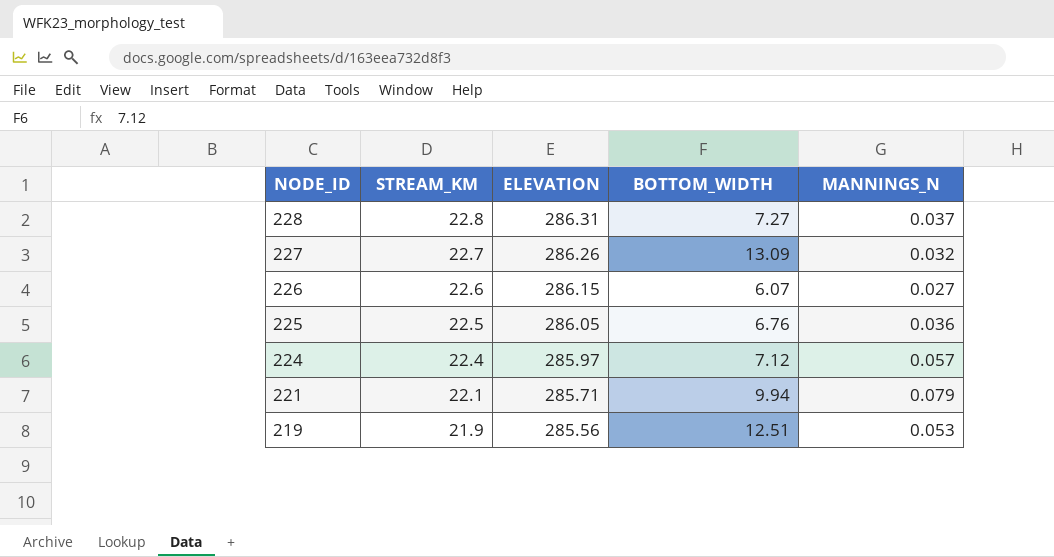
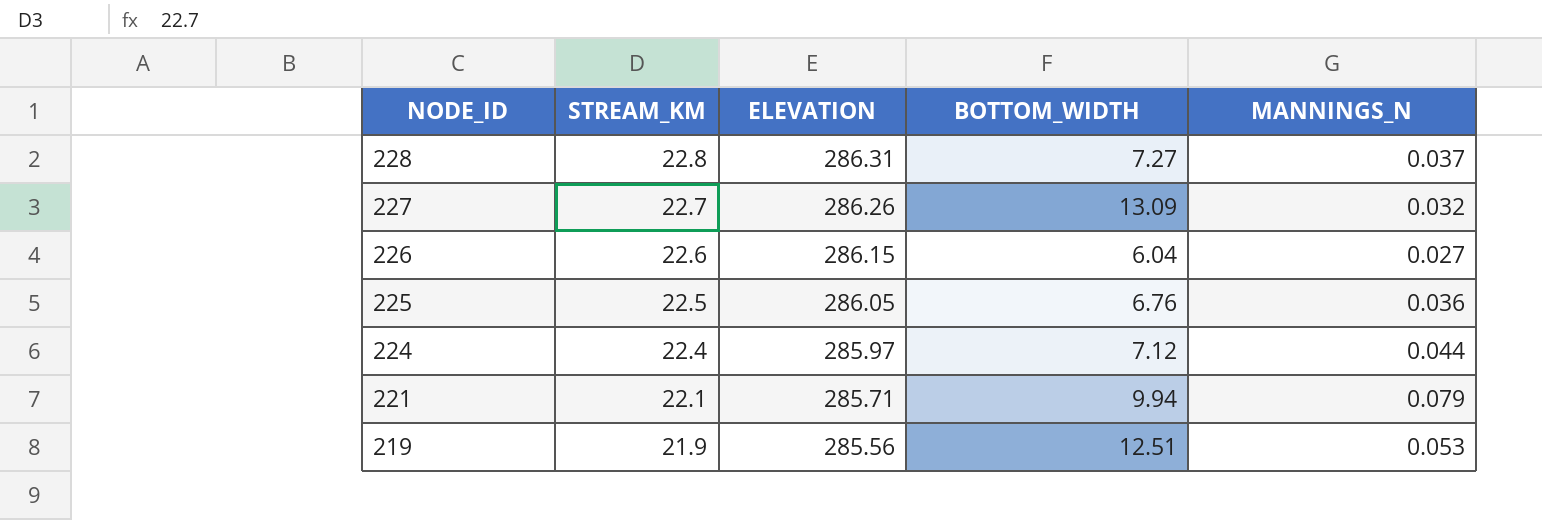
226 | BOTTOM_WIDTH: 6.07 -> 6.04
224 | MANNINGS_N: 0.057 -> 0.044

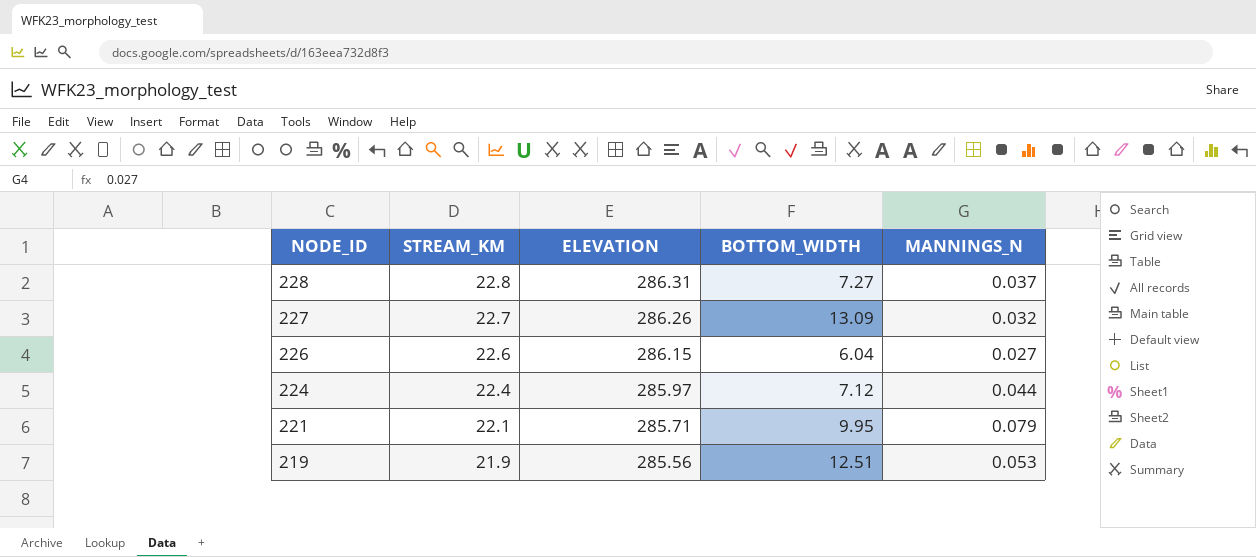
row 225: 22.5 | 286.05 | 6.76 | 0.036 -> none
221 | BOTTOM_WIDTH: 9.94 -> 9.95

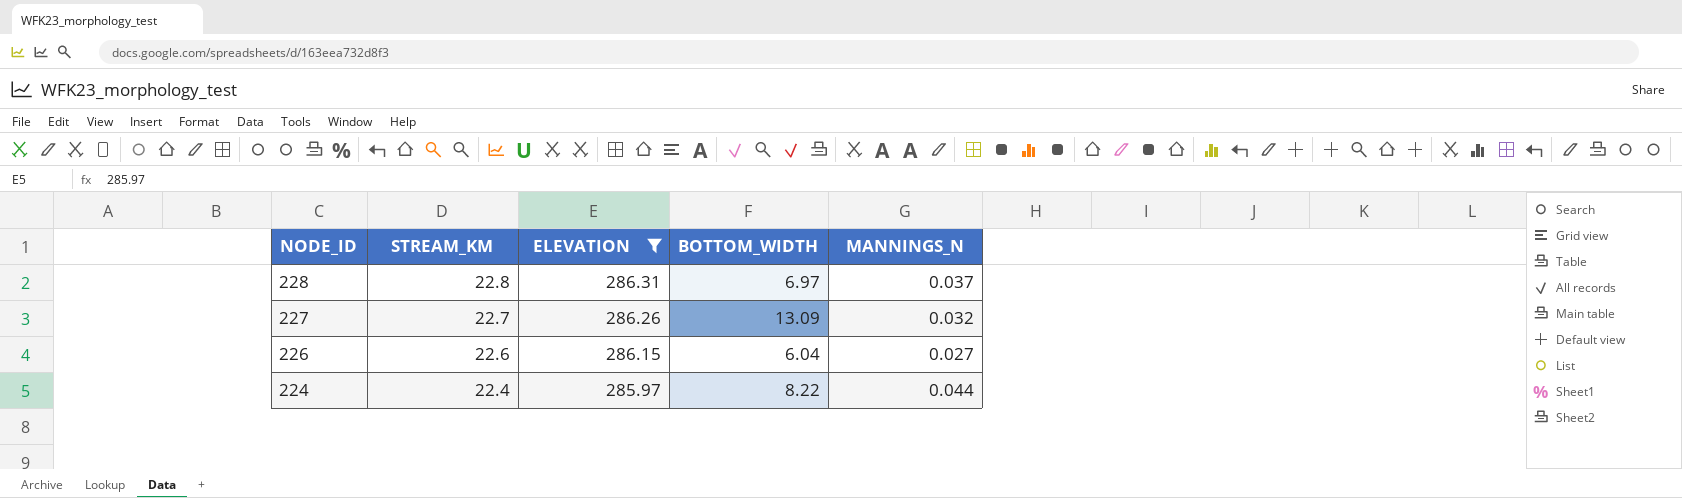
filter: none -> ELEVATION >= 285.97
228 | BOTTOM_WIDTH: 7.27 -> 6.97
224 | BOTTOM_WIDTH: 7.12 -> 8.22

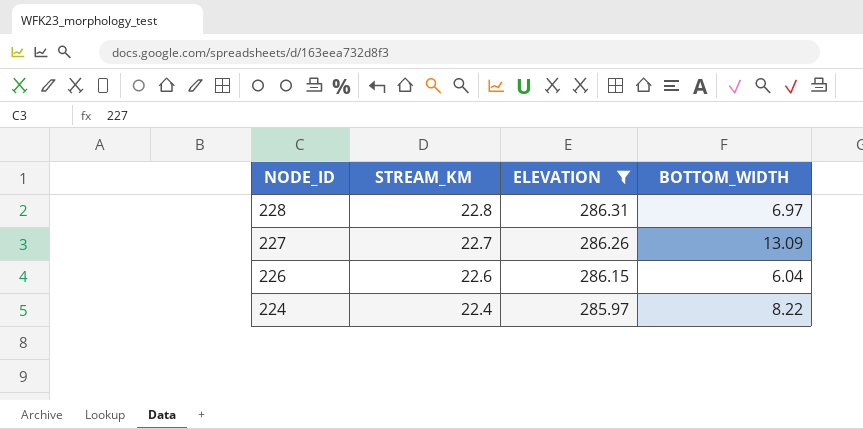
column MANNINGS_N | position: 5 -> none

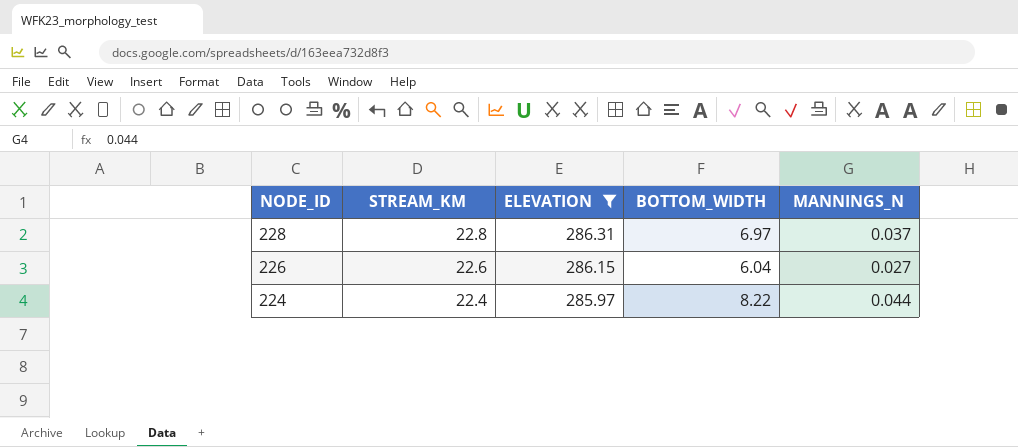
column MANNINGS_N | position: none -> 5
row 227: 22.7 | 286.26 | 13.09 -> none

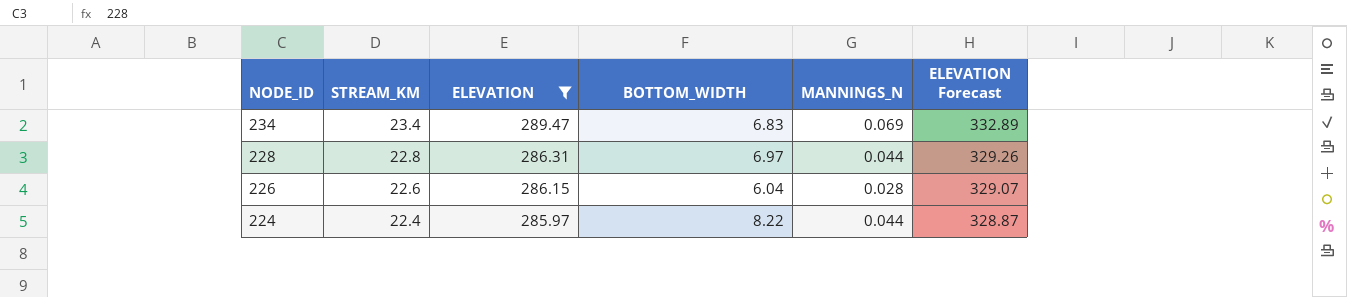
column ELEVATION Forecast | formula: none -> [ELEVATION] * 1.15
row 234: none -> 23.4 | 289.47 | 6.83 | 0.069 | 332.89
228 | MANNINGS_N: 0.037 -> 0.044
226 | MANNINGS_N: 0.027 -> 0.028

